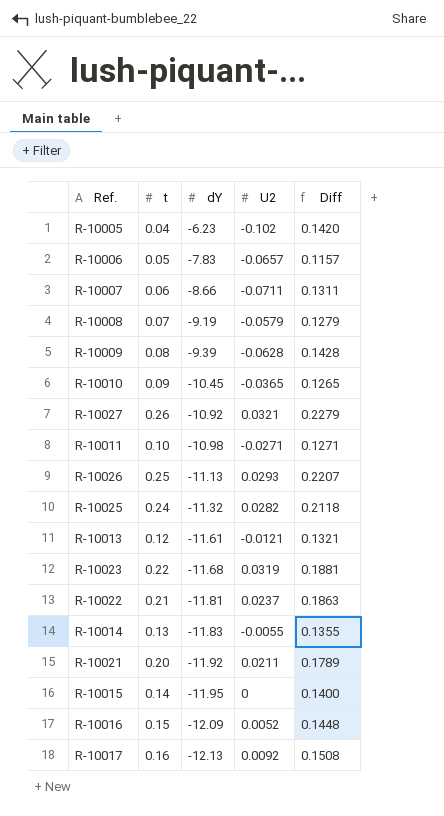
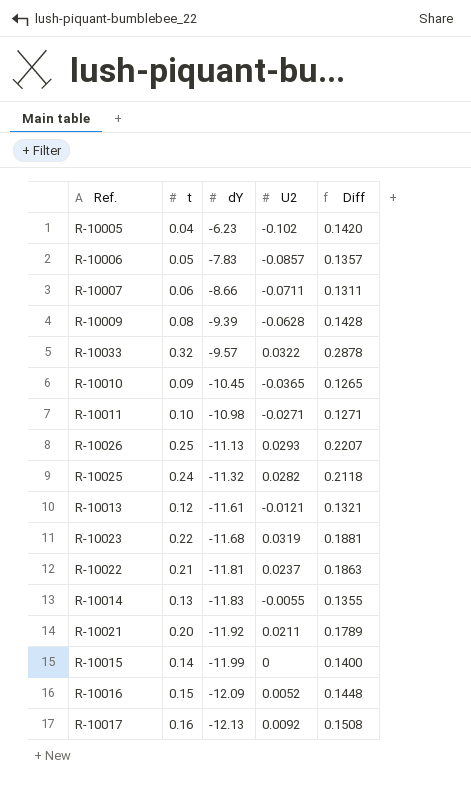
row R-10008: 0.07 | -9.19 | -0.0579 | 0.1279 -> none
row R-10027: 0.26 | -10.92 | 0.0321 | 0.2279 -> none
R-10006 | U2: -0.0657 -> -0.0857
R-10006 | Diff: 0.1157 -> 0.1357
row R-10033: none -> 0.32 | -9.57 | 0.0322 | 0.2878
R-10015 | dY: -11.95 -> -11.99

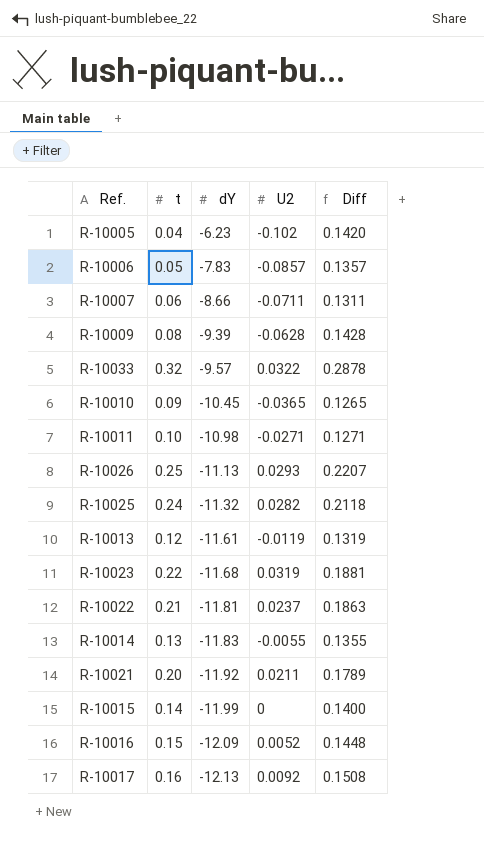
R-10013 | U2: -0.0121 -> -0.0119
R-10013 | Diff: 0.1321 -> 0.1319

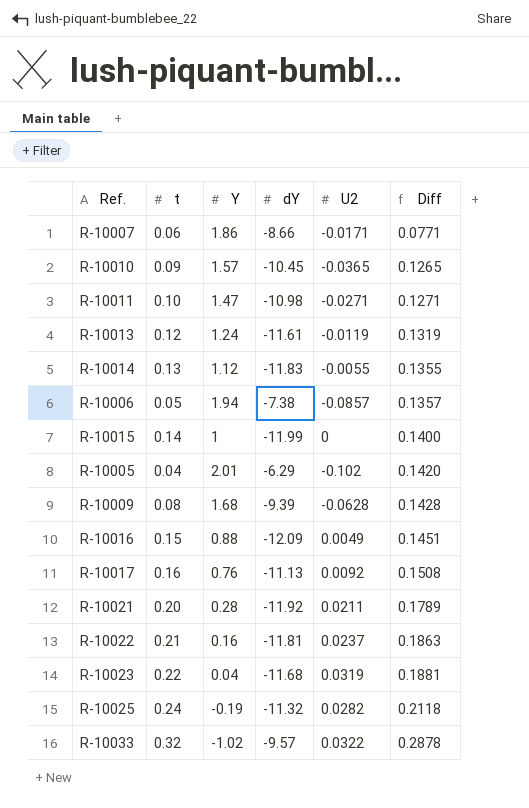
row order: dY descending -> Diff ascending
column Y | position: none -> 3
row R-10026: 0.25 | -11.13 | 0.0293 | 0.2207 -> none
R-10007 | U2: -0.0711 -> -0.0171
R-10007 | Diff: 0.1311 -> 0.0771
R-10006 | dY: -7.83 -> -7.38
R-10005 | dY: -6.23 -> -6.29
R-10016 | U2: 0.0052 -> 0.0049
R-10016 | Diff: 0.1448 -> 0.1451
R-10017 | dY: -12.13 -> -11.13

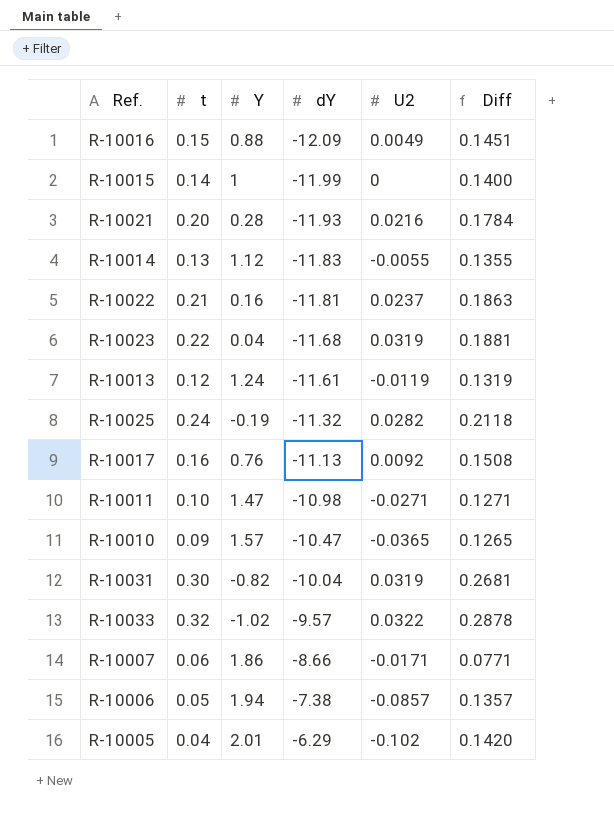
row order: Diff ascending -> dY ascending
row R-10009: 0.08 | 1.68 | -9.39 | -0.0628 | 0.1428 -> none
R-10021 | dY: -11.92 -> -11.93
R-10021 | U2: 0.0211 -> 0.0216
R-10021 | Diff: 0.1789 -> 0.1784
R-10010 | dY: -10.45 -> -10.47
row R-10031: none -> 0.30 | -0.82 | -10.04 | 0.0319 | 0.2681

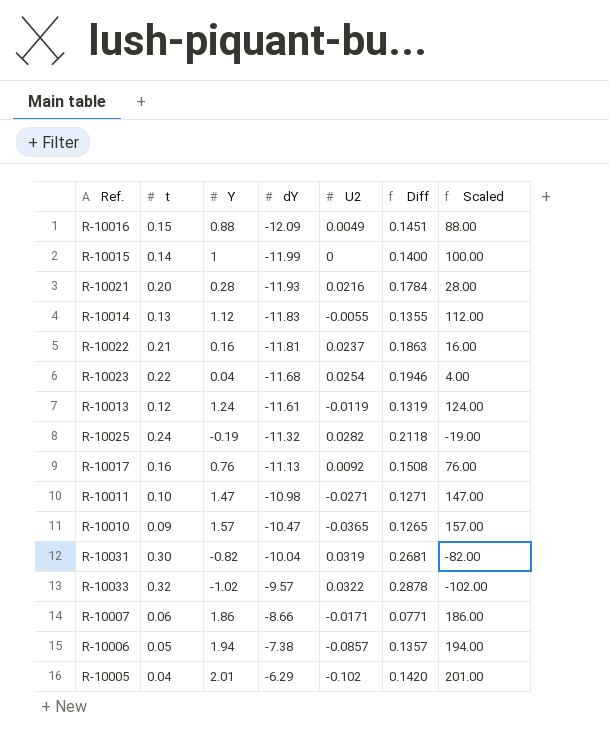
column Scaled | formula: none -> [Y] * 100
R-10023 | U2: 0.0319 -> 0.0254
R-10023 | Diff: 0.1881 -> 0.1946

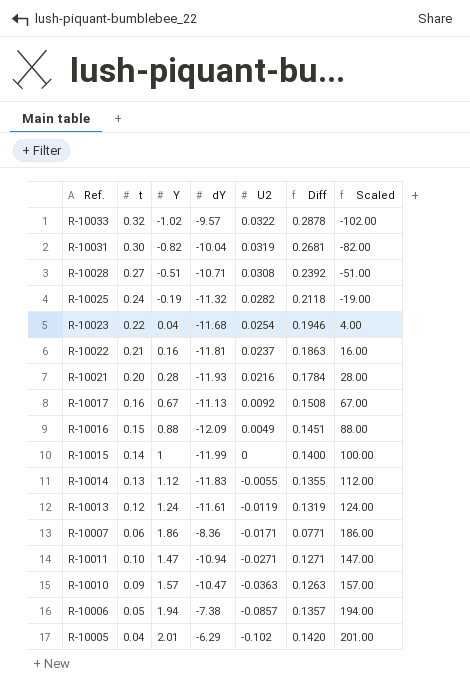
row order: dY ascending -> U2 descending
row R-10028: none -> 0.27 | -0.51 | -10.71 | 0.0308 | 0.2392 | -51.00
R-10017 | Y: 0.76 -> 0.67
R-10017 | Scaled: 76.00 -> 67.00
R-10007 | dY: -8.66 -> -8.36
R-10011 | dY: -10.98 -> -10.94
R-10010 | U2: -0.0365 -> -0.0363
R-10010 | Diff: 0.1265 -> 0.1263

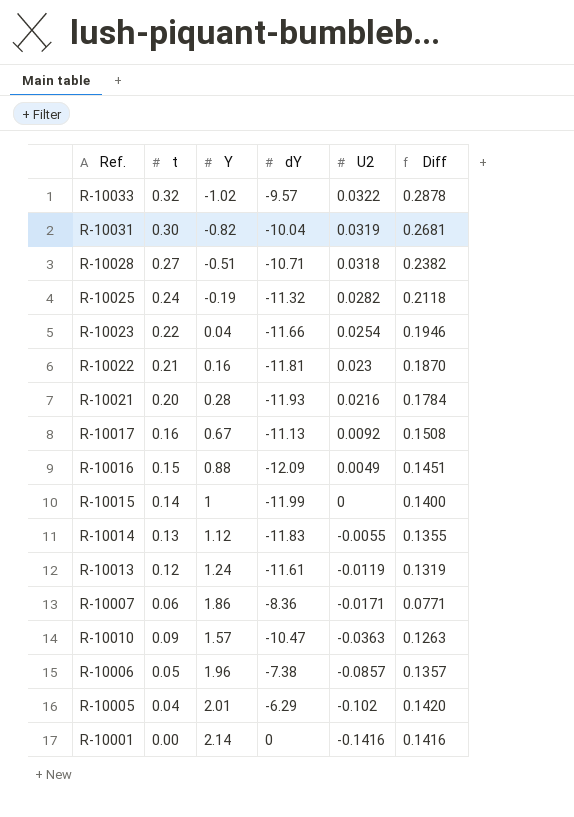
column Scaled | formula: [Y] * 100 -> none
row R-10011: 0.10 | 1.47 | -10.94 | -0.0271 | 0.1271 | 147.00 -> none
R-10028 | U2: 0.0308 -> 0.0318
R-10028 | Diff: 0.2392 -> 0.2382
R-10023 | dY: -11.68 -> -11.66
R-10022 | U2: 0.0237 -> 0.023
R-10022 | Diff: 0.1863 -> 0.1870
R-10006 | Y: 1.94 -> 1.96
row R-10001: none -> 0.00 | 2.14 | 0 | -0.1416 | 0.1416

